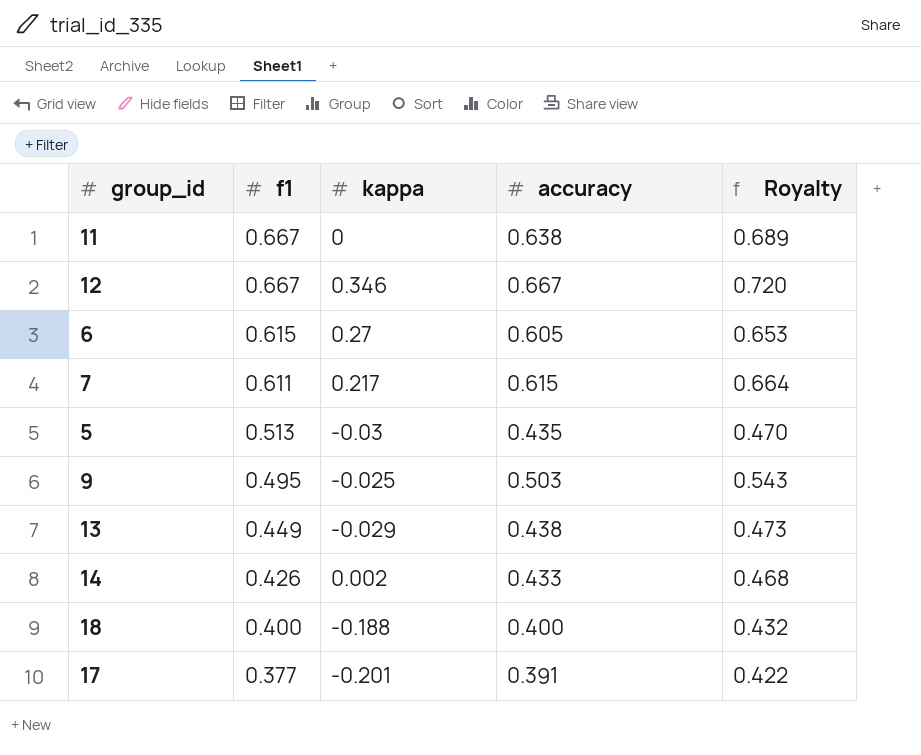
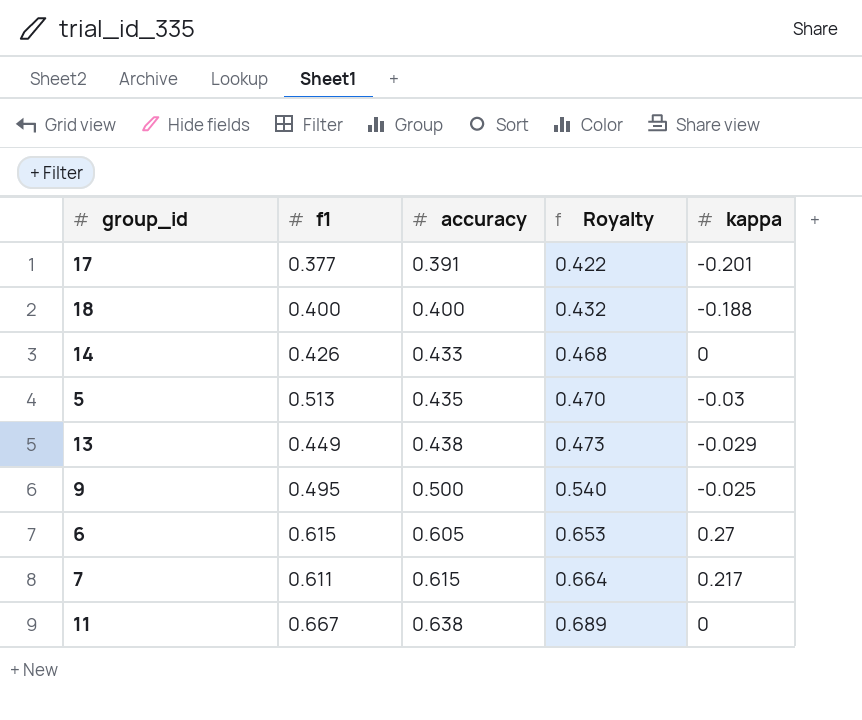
row order: f1 descending -> accuracy ascending
column kappa | position: 3 -> 5
row 12: 0.667 | 0.346 | 0.667 | 0.720 -> none
14 | kappa: 0.002 -> 0
9 | accuracy: 0.503 -> 0.500
9 | Royalty: 0.543 -> 0.540

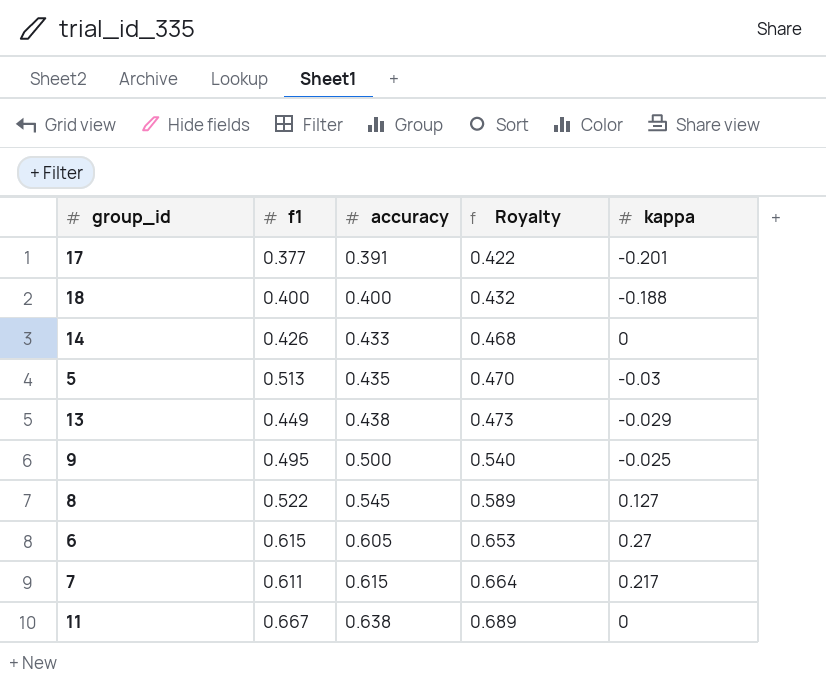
row 8: none -> 0.522 | 0.545 | 0.589 | 0.127

